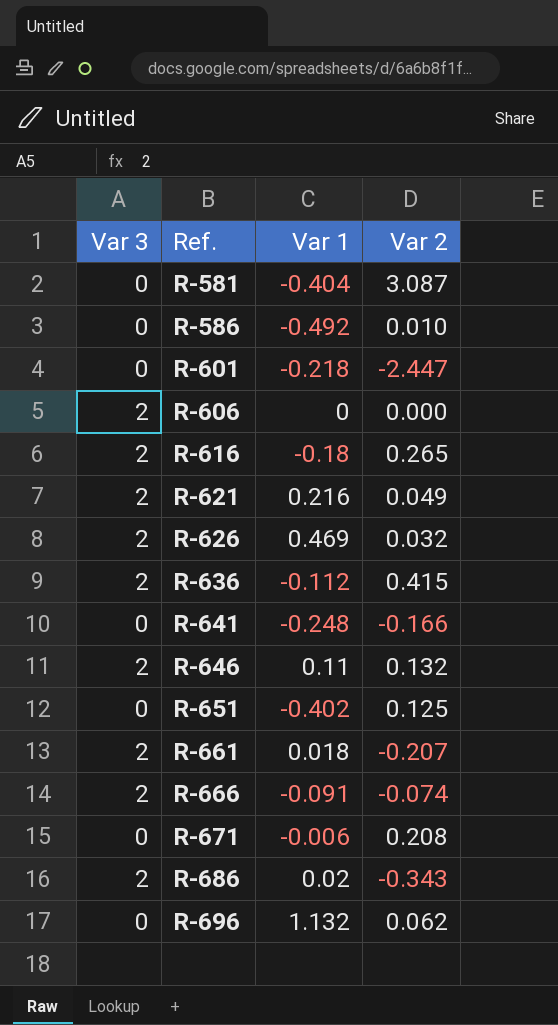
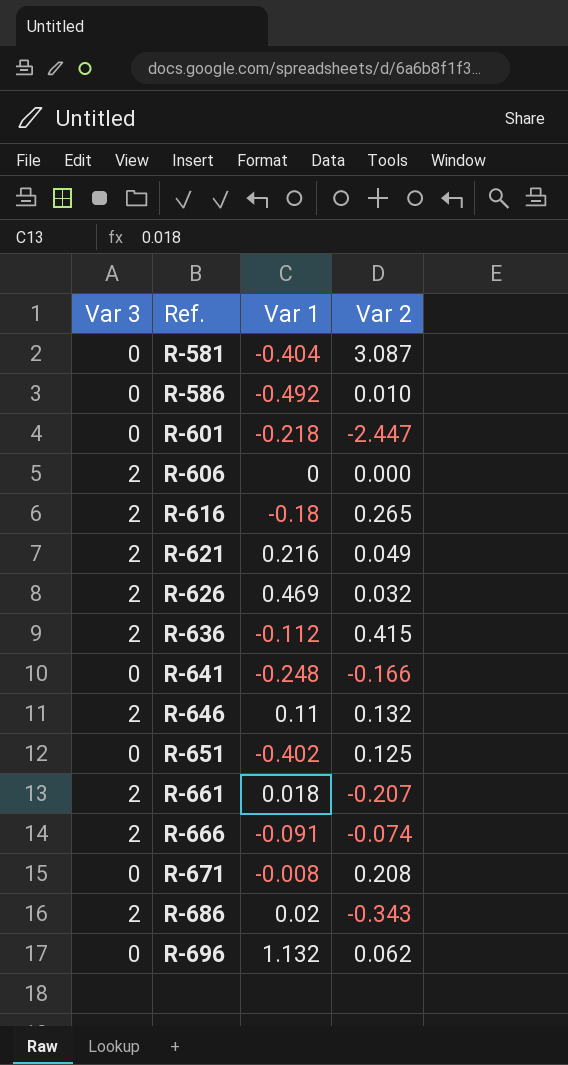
R-671 | Var 1: -0.006 -> -0.008

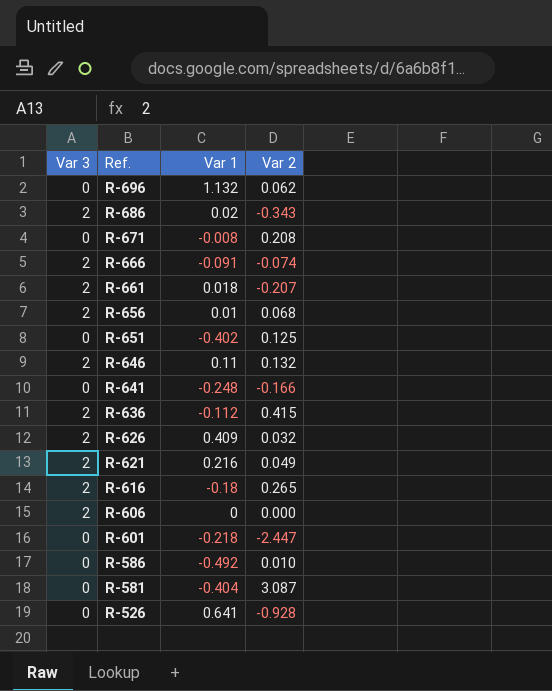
row order: Ref. ascending -> Ref. descending
row R-656: none -> 2 | 0.01 | 0.068
R-626 | Var 1: 0.469 -> 0.409
row R-526: none -> 0 | 0.641 | -0.928

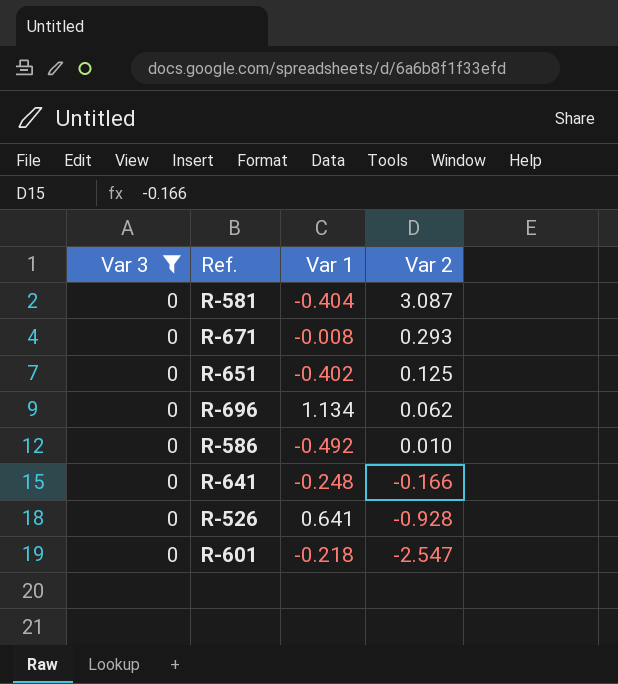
filter: none -> Var 3 = 0
row order: Ref. descending -> Var 2 descending
R-671 | Var 2: 0.208 -> 0.293
R-696 | Var 1: 1.132 -> 1.134
R-601 | Var 2: -2.447 -> -2.547

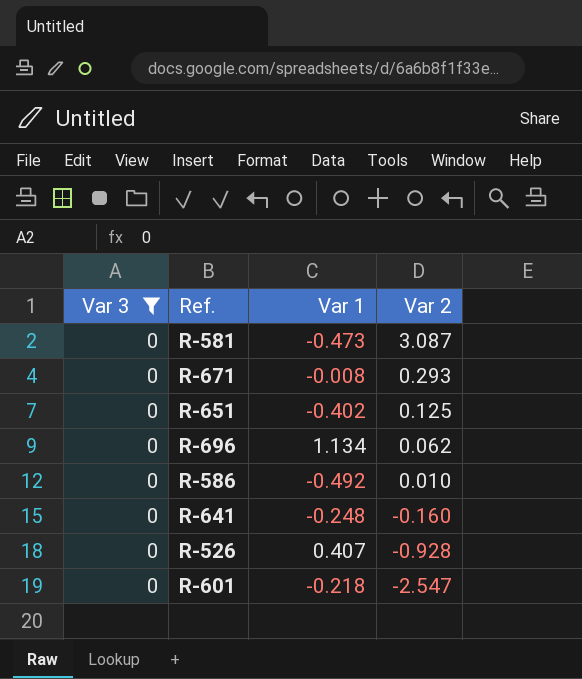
R-581 | Var 1: -0.404 -> -0.473
R-641 | Var 2: -0.166 -> -0.160
R-526 | Var 1: 0.641 -> 0.407

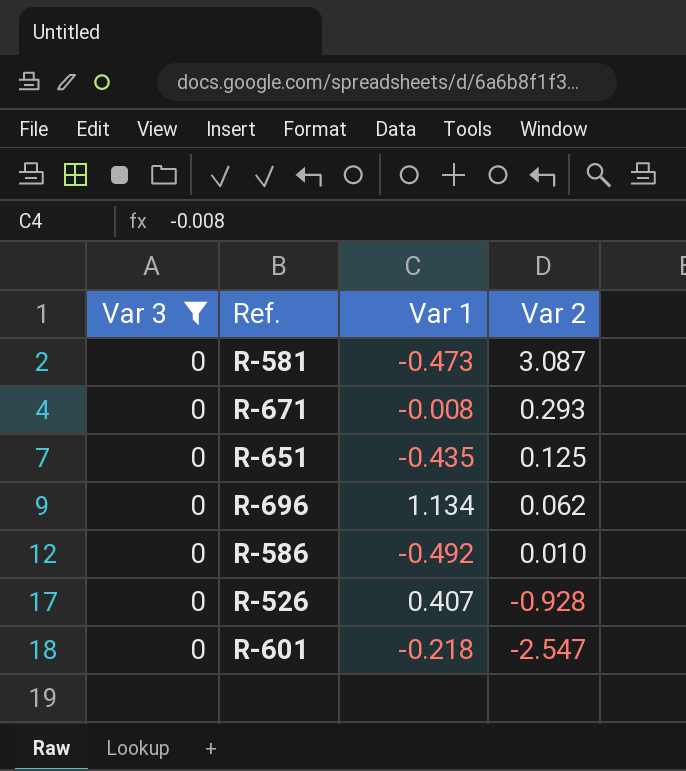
row R-641: 0 | -0.248 | -0.160 -> none
R-651 | Var 1: -0.402 -> -0.435

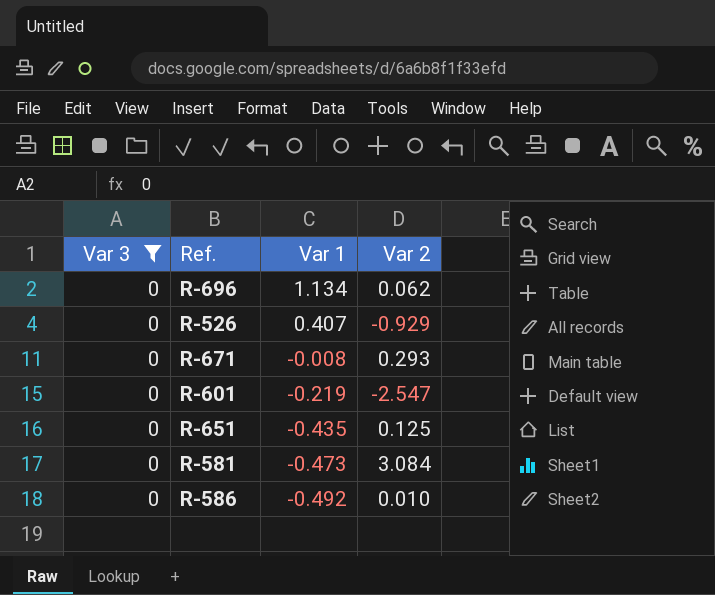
row order: Var 2 descending -> Var 1 descending
R-526 | Var 2: -0.928 -> -0.929
R-601 | Var 1: -0.218 -> -0.219
R-581 | Var 2: 3.087 -> 3.084

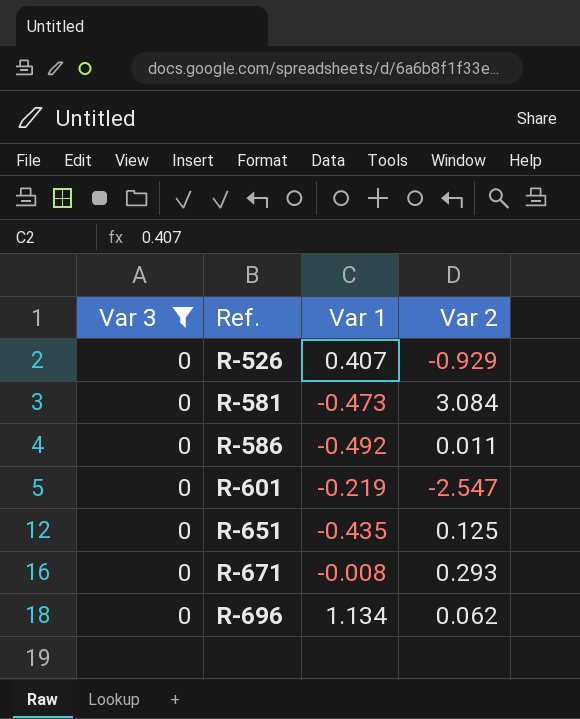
row order: Var 1 descending -> Ref. ascending
R-586 | Var 2: 0.010 -> 0.011

